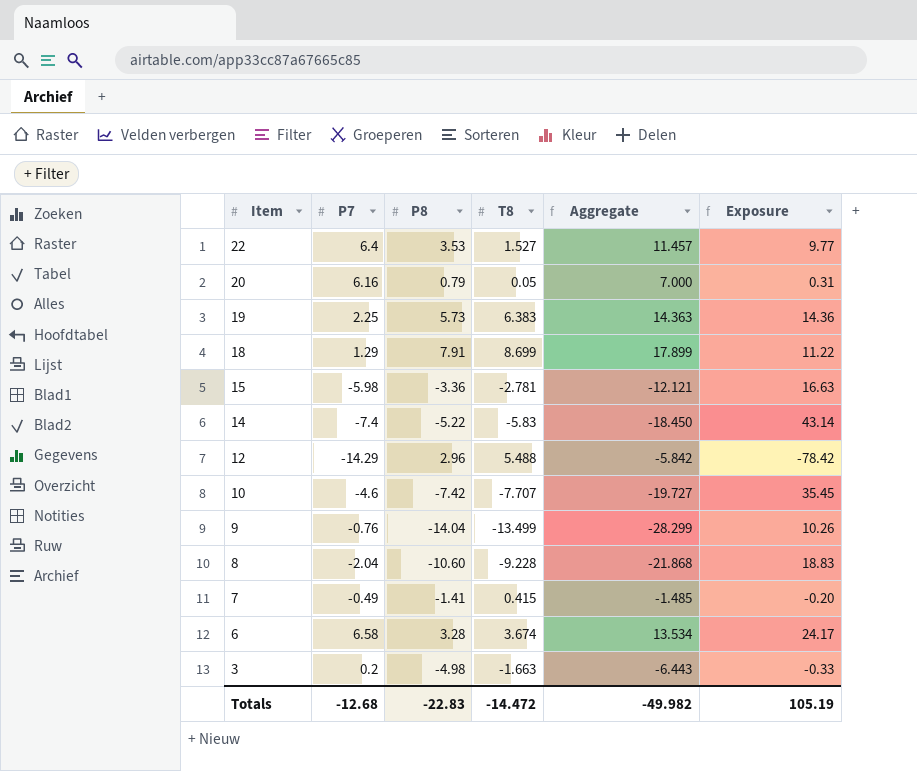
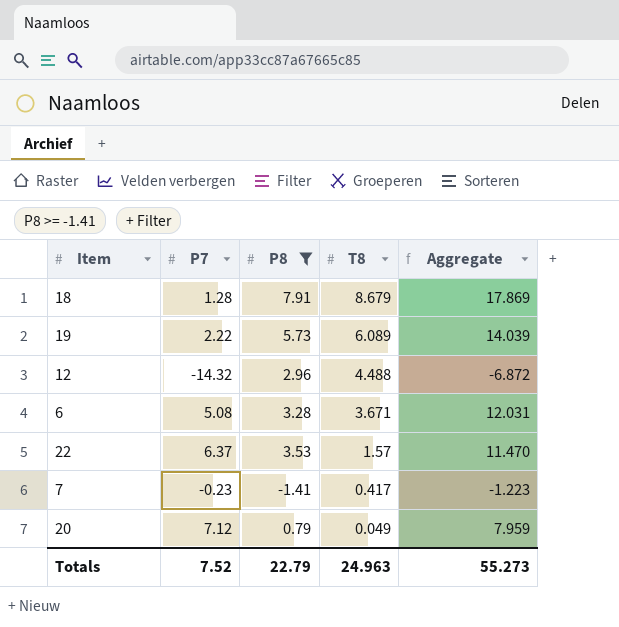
filter: none -> P8 >= -1.41
row order: Item descending -> T8 descending
column Exposure | formula: [P7] * [T8] -> none
18 | P7: 1.29 -> 1.28
18 | T8: 8.699 -> 8.679
18 | Aggregate: 17.899 -> 17.869
19 | P7: 2.25 -> 2.22
19 | T8: 6.383 -> 6.089
19 | Aggregate: 14.363 -> 14.039
12 | P7: -14.29 -> -14.32
12 | T8: 5.488 -> 4.488
12 | Aggregate: -5.842 -> -6.872
6 | P7: 6.58 -> 5.08
6 | T8: 3.674 -> 3.671
6 | Aggregate: 13.534 -> 12.031
22 | P7: 6.4 -> 6.37
22 | T8: 1.527 -> 1.57
22 | Aggregate: 11.457 -> 11.470
7 | P7: -0.49 -> -0.23
7 | T8: 0.415 -> 0.417
7 | Aggregate: -1.485 -> -1.223
20 | P7: 6.16 -> 7.12
20 | T8: 0.05 -> 0.049
20 | Aggregate: 7.000 -> 7.959
Totals | P7: -12.68 -> 7.52
Totals | P8: -22.83 -> 22.79
Totals | T8: -14.472 -> 24.963
Totals | Aggregate: -49.982 -> 55.273

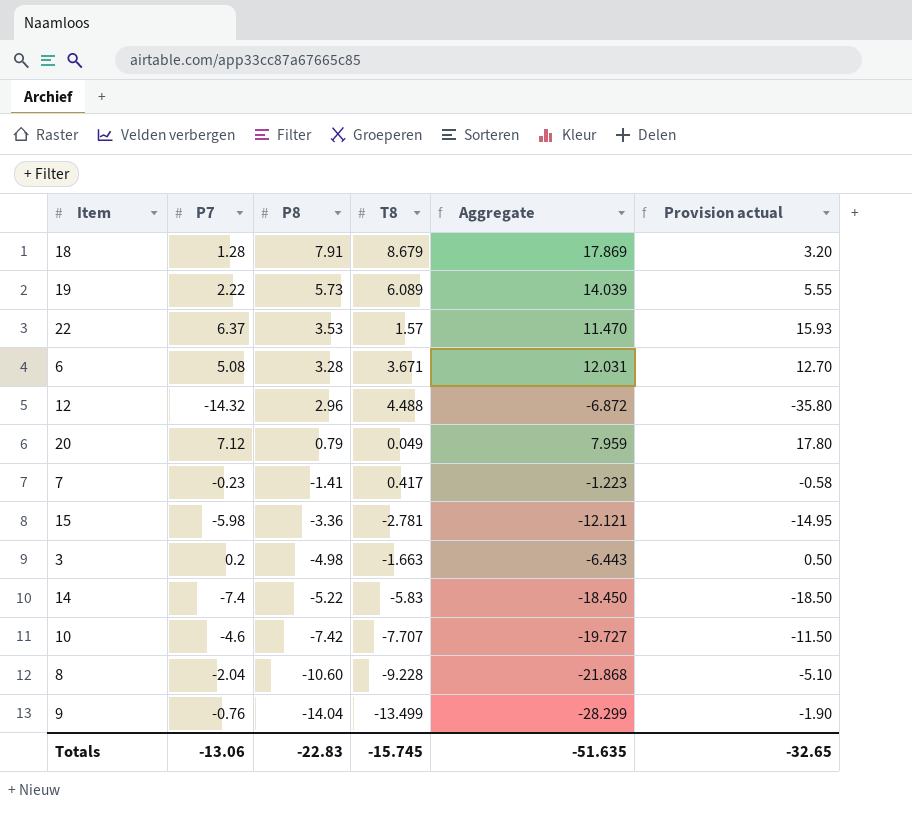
filter: P8 >= -1.41 -> none
row order: T8 descending -> P8 descending
column Provision actual | formula: none -> [P7] * 2.5
Totals | P7: 7.52 -> -13.06
Totals | P8: 22.79 -> -22.83
Totals | T8: 24.963 -> -15.745
Totals | Aggregate: 55.273 -> -51.635

